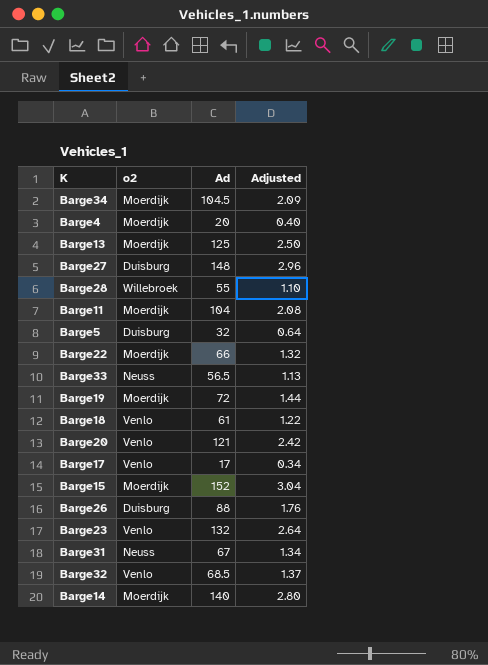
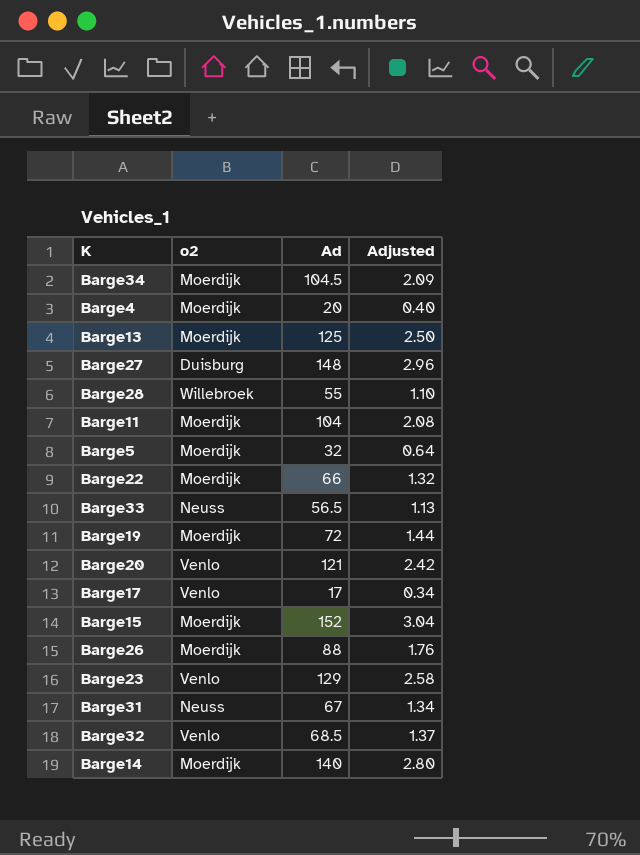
row Barge18: Venlo | 61 | 1.22 -> none
Barge5 | o2: Duisburg -> Moerdijk
Barge26 | o2: Duisburg -> Moerdijk
Barge23 | Ad: 132 -> 129
Barge23 | Adjusted: 2.64 -> 2.58

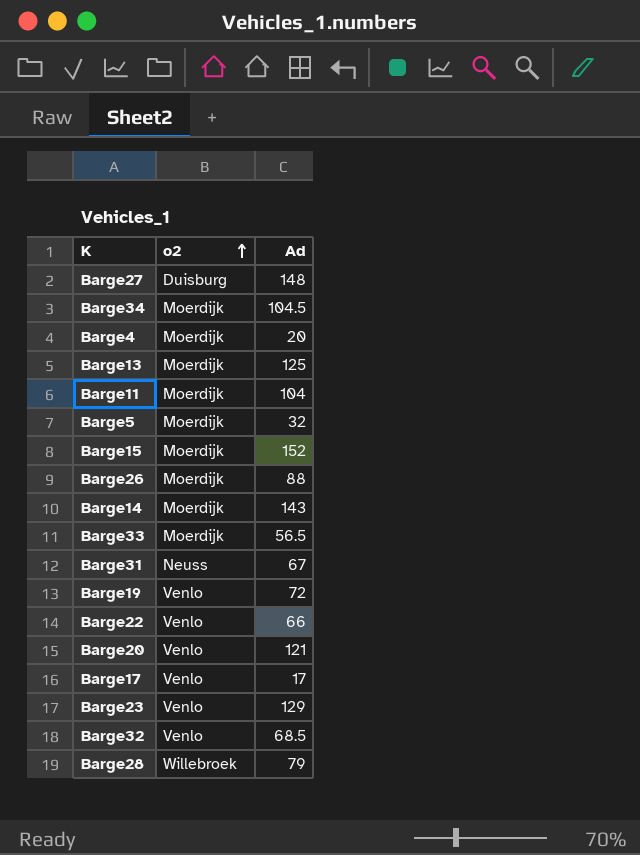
row order: none -> o2 ascending
column Adjusted | formula: [Ad] * 0.02 -> none
Barge14 | Ad: 140 -> 143
Barge33 | o2: Neuss -> Moerdijk
Barge19 | o2: Moerdijk -> Venlo
Barge22 | o2: Moerdijk -> Venlo
Barge28 | Ad: 55 -> 79

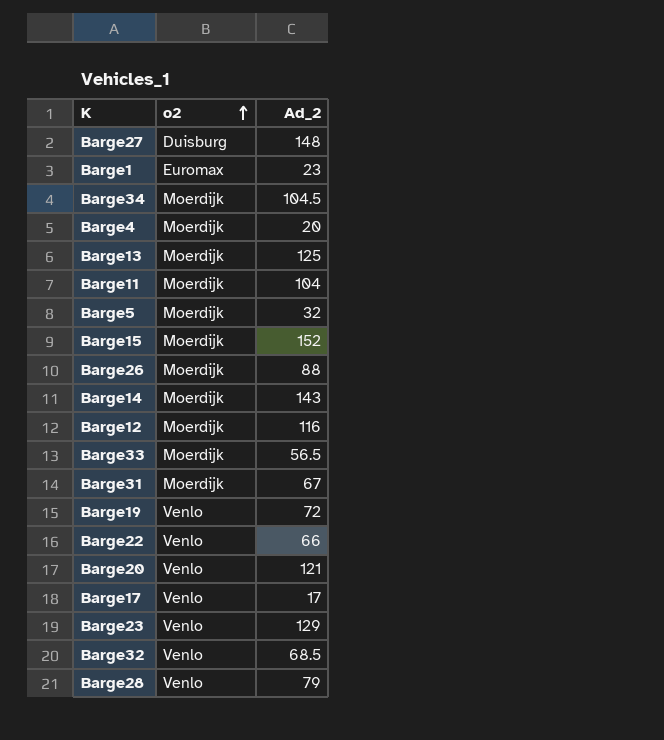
column name: Ad -> Ad_2
row Barge1: none -> Euromax | 23
row Barge12: none -> Moerdijk | 116
Barge31 | o2: Neuss -> Moerdijk
Barge28 | o2: Willebroek -> Venlo

